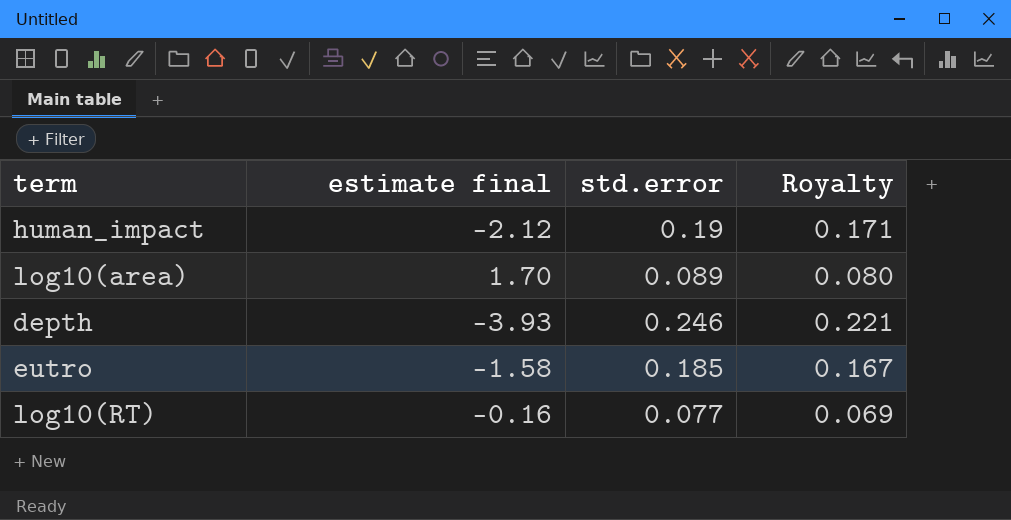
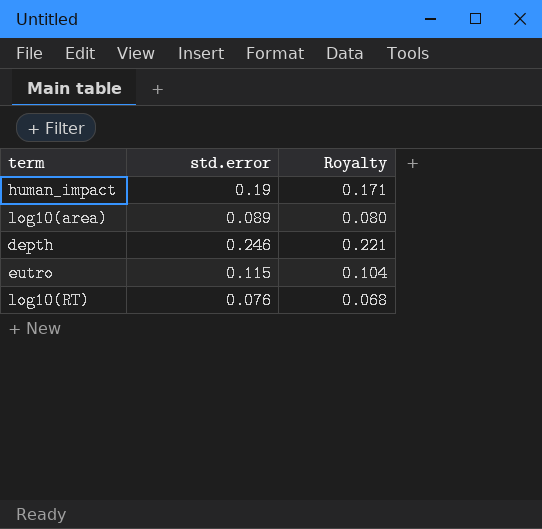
column estimate final | position: 2 -> none
eutro | std.error: 0.185 -> 0.115
eutro | Royalty: 0.167 -> 0.104
log10(RT) | std.error: 0.077 -> 0.076
log10(RT) | Royalty: 0.069 -> 0.068

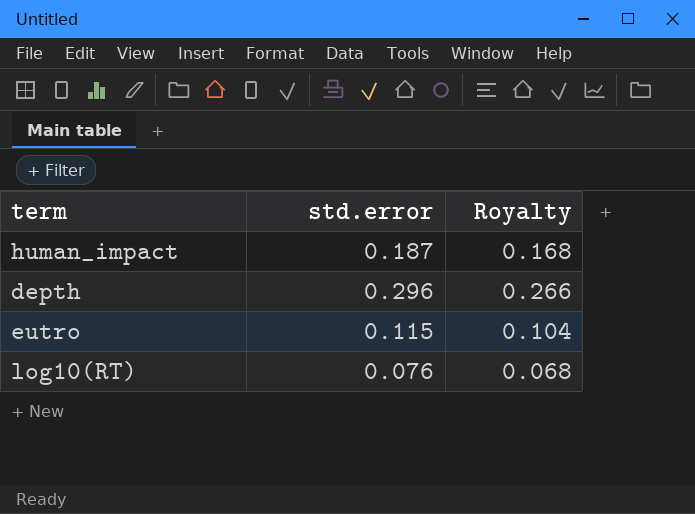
row log10(area): 0.089 | 0.080 -> none
human_impact | std.error: 0.19 -> 0.187
human_impact | Royalty: 0.171 -> 0.168
depth | std.error: 0.246 -> 0.296
depth | Royalty: 0.221 -> 0.266

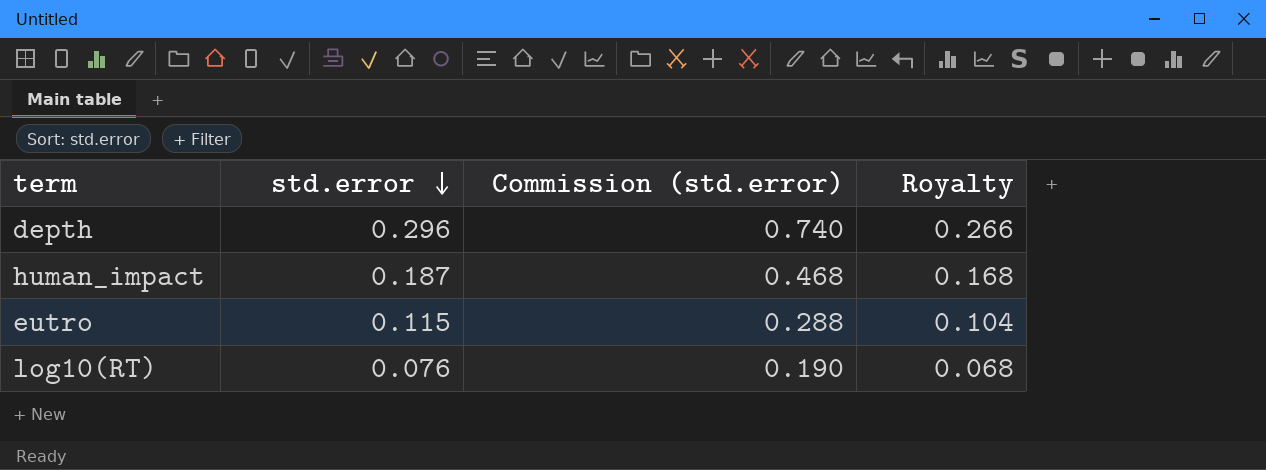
row order: none -> std.error descending
column Commission (std.error) | formula: none -> [std.error] * 2.5

